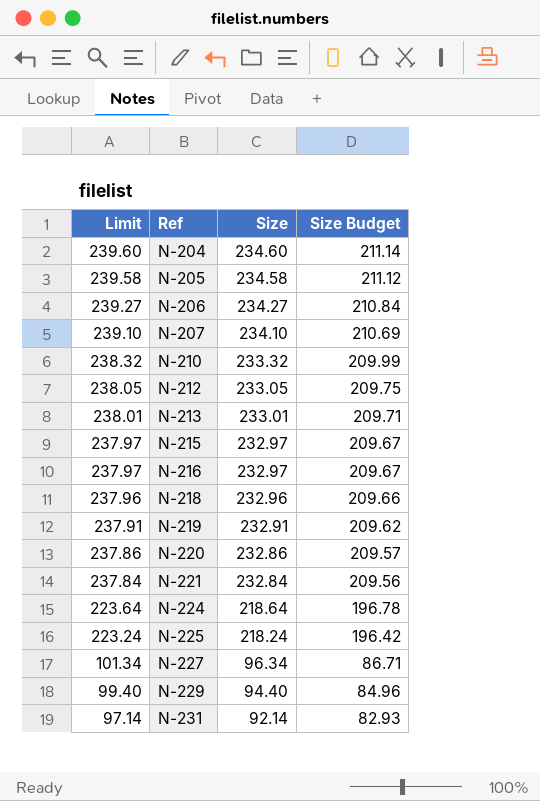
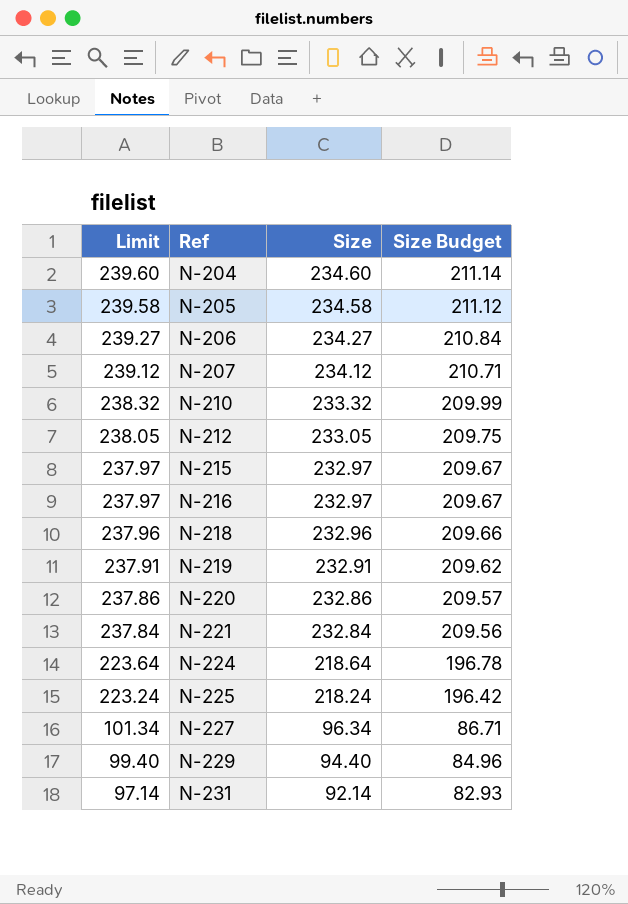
row N-213: 238.01 | 233.01 | 209.71 -> none
N-207 | Limit: 239.10 -> 239.12
N-207 | Size: 234.10 -> 234.12
N-207 | Size Budget: 210.69 -> 210.71

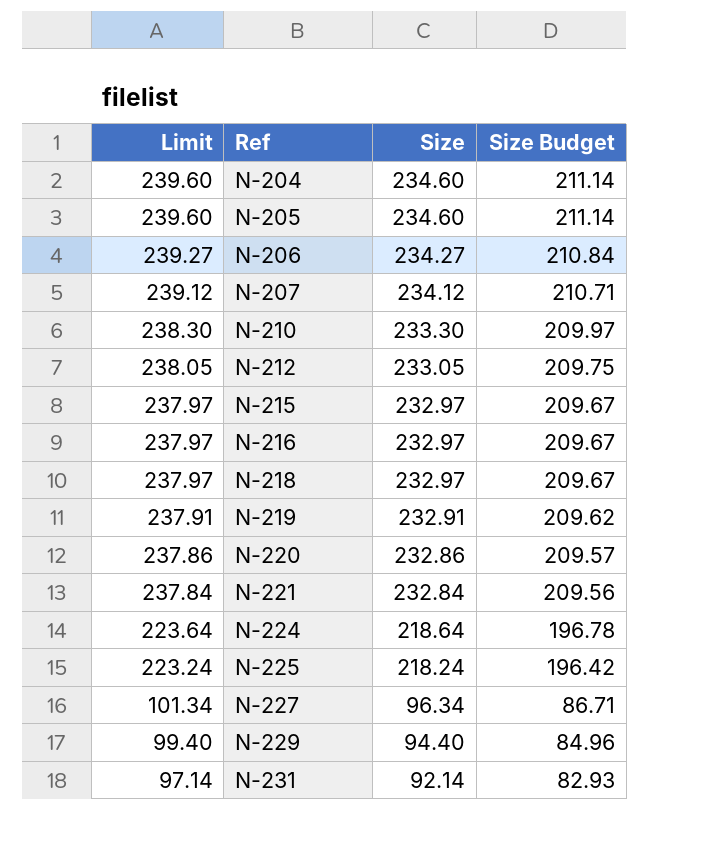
N-205 | Limit: 239.58 -> 239.60
N-205 | Size: 234.58 -> 234.60
N-205 | Size Budget: 211.12 -> 211.14
N-210 | Limit: 238.32 -> 238.30
N-210 | Size: 233.32 -> 233.30
N-210 | Size Budget: 209.99 -> 209.97
N-218 | Limit: 237.96 -> 237.97
N-218 | Size: 232.96 -> 232.97
N-218 | Size Budget: 209.66 -> 209.67

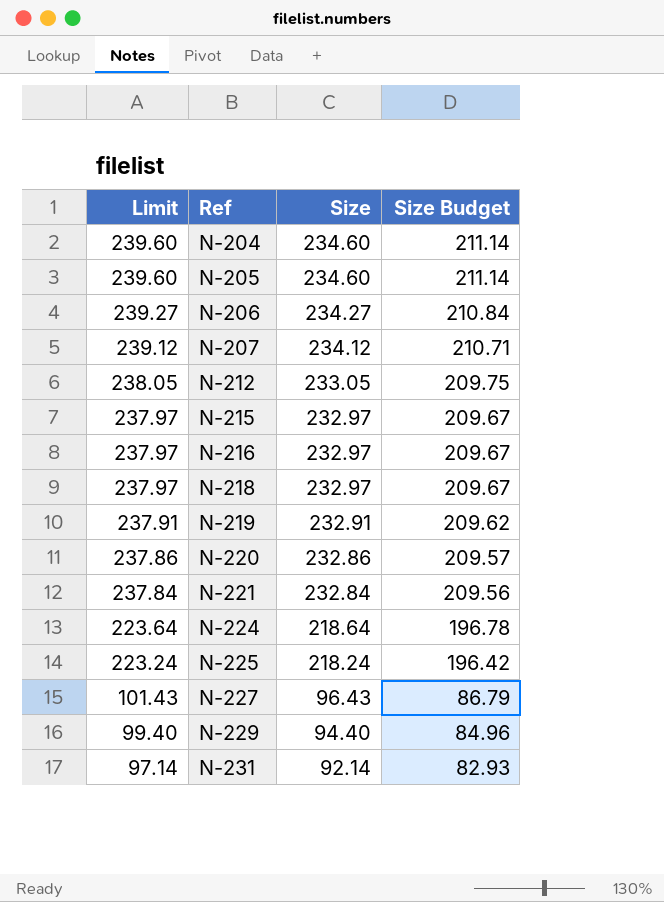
row N-210: 238.30 | 233.30 | 209.97 -> none
N-227 | Limit: 101.34 -> 101.43
N-227 | Size: 96.34 -> 96.43
N-227 | Size Budget: 86.71 -> 86.79

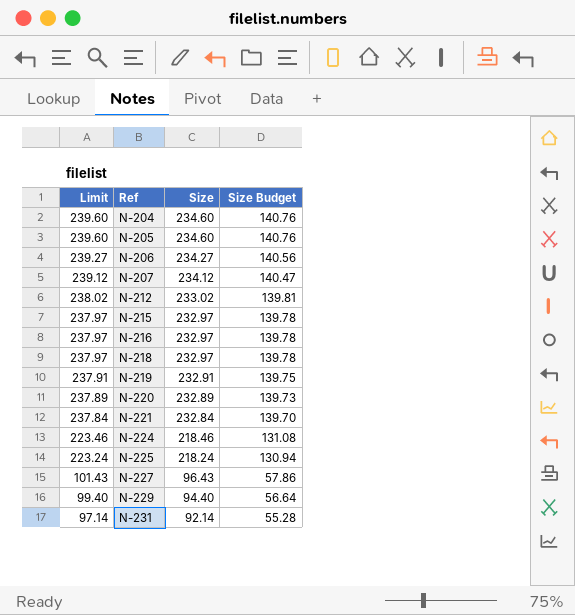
column Size Budget | formula: [Size] * 0.9 -> [Size] * 0.6
N-212 | Limit: 238.05 -> 238.02
N-212 | Size: 233.05 -> 233.02
N-220 | Limit: 237.86 -> 237.89
N-220 | Size: 232.86 -> 232.89
N-224 | Limit: 223.64 -> 223.46
N-224 | Size: 218.64 -> 218.46

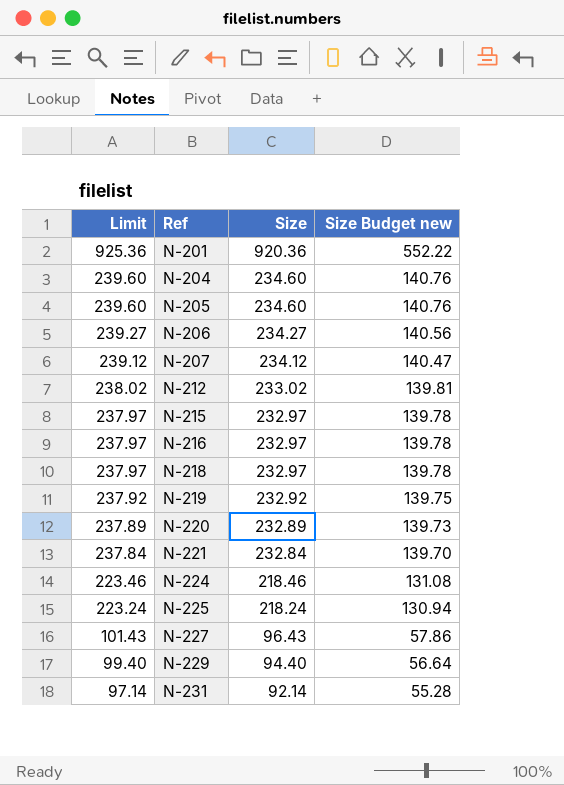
column name: Size Budget -> Size Budget new
row N-201: none -> 925.36 | 920.36 | 552.22
N-219 | Limit: 237.91 -> 237.92
N-219 | Size: 232.91 -> 232.92

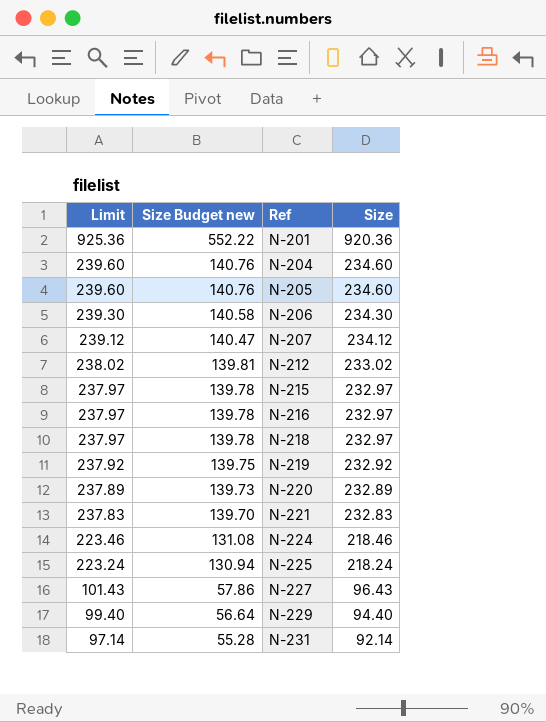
column Size Budget new | position: 4 -> 2
N-206 | Limit: 239.27 -> 239.30
N-206 | Size Budget new: 140.56 -> 140.58
N-206 | Size: 234.27 -> 234.30
N-221 | Limit: 237.84 -> 237.83
N-221 | Size: 232.84 -> 232.83

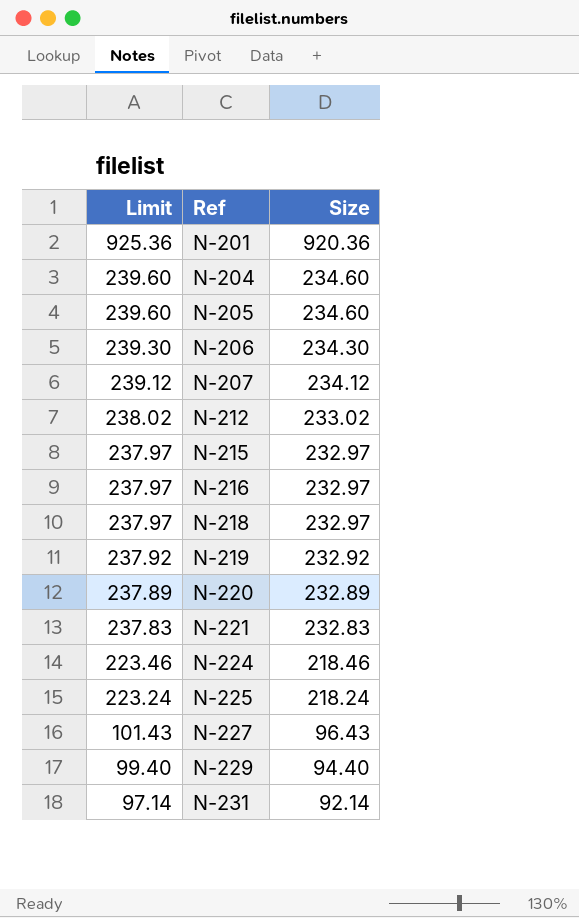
column Size Budget new | formula: [Size] * 0.6 -> none

